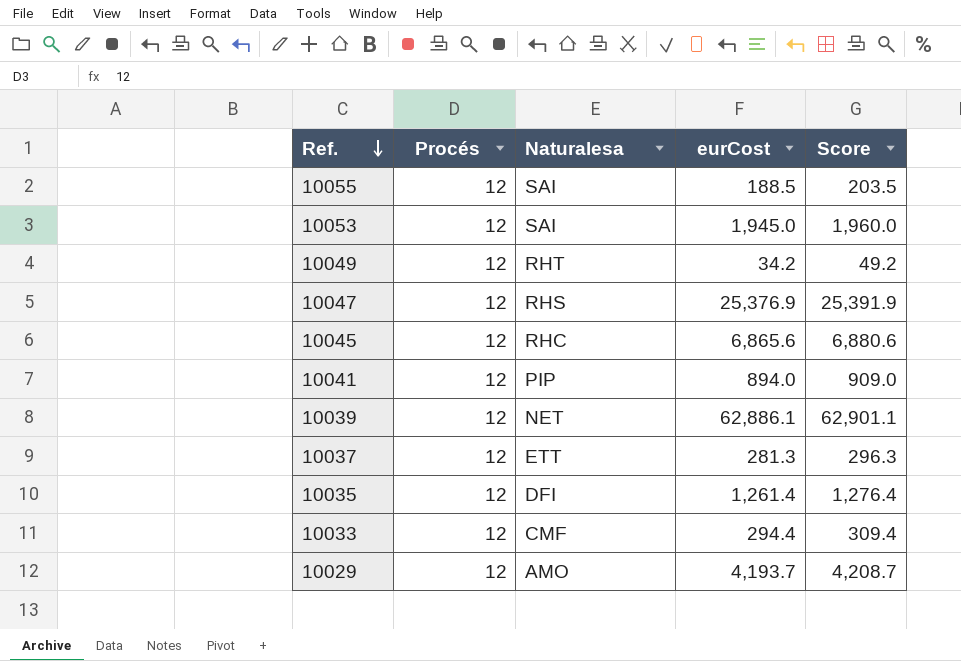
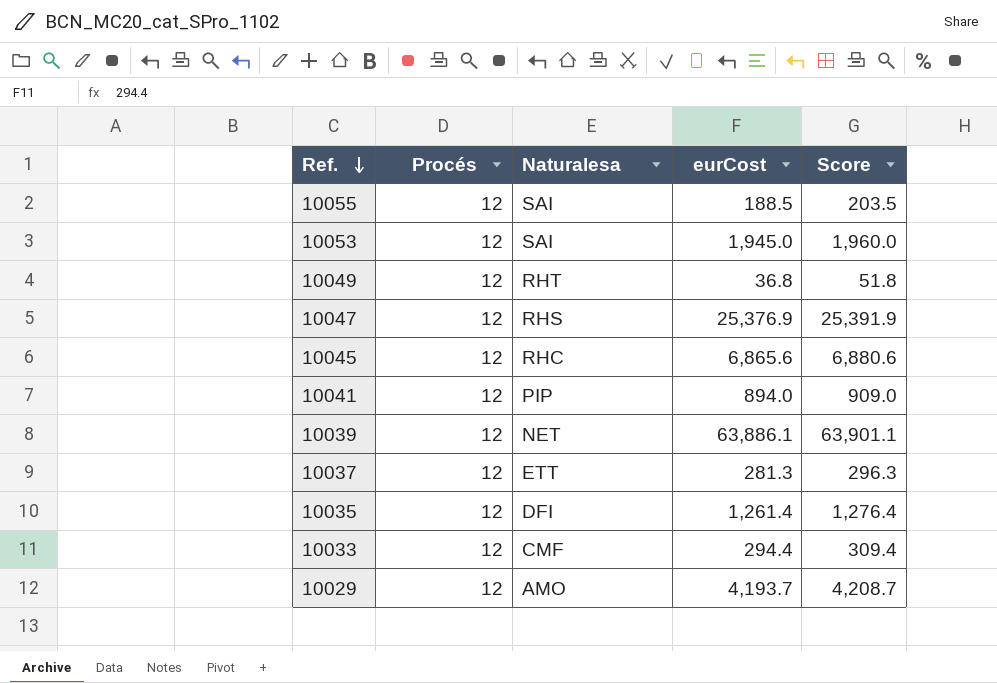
10049 | eurCost: 34.2 -> 36.8
10049 | Score: 49.2 -> 51.8
10039 | eurCost: 62,886.1 -> 63,886.1
10039 | Score: 62,901.1 -> 63,901.1

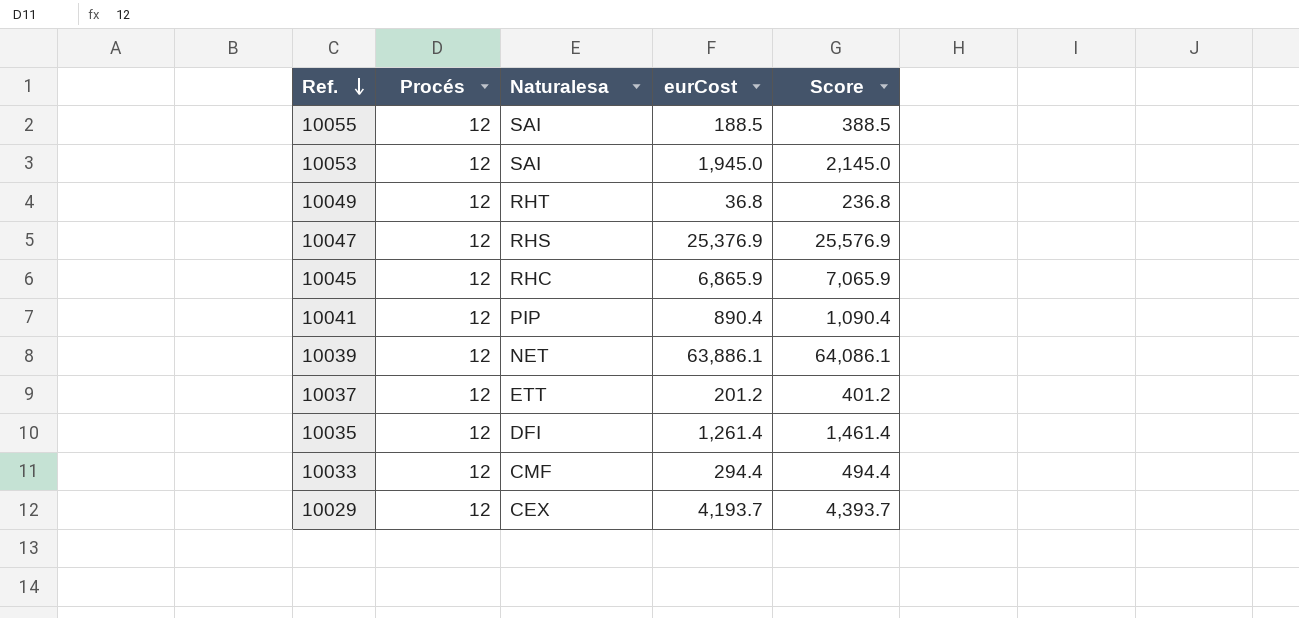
column Score | formula: [eurCost] + 15 -> [eurCost] + 200
10045 | eurCost: 6,865.6 -> 6,865.9
10041 | eurCost: 894.0 -> 890.4
10037 | eurCost: 281.3 -> 201.2
10029 | Naturalesa: AMO -> CEX

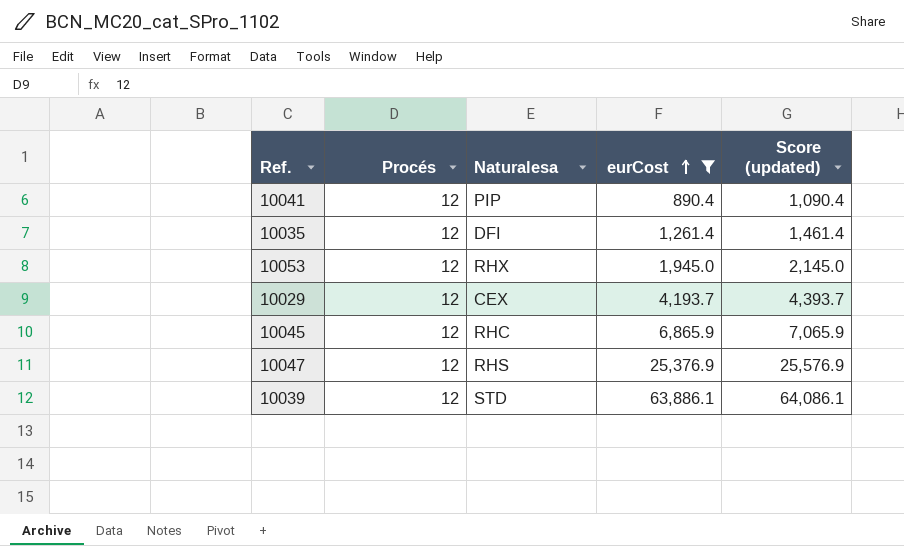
filter: none -> eurCost >= 890.4
row order: Ref. descending -> eurCost ascending
column name: Score -> Score (updated)
10053 | Naturalesa: SAI -> RHX
10039 | Naturalesa: NET -> STD

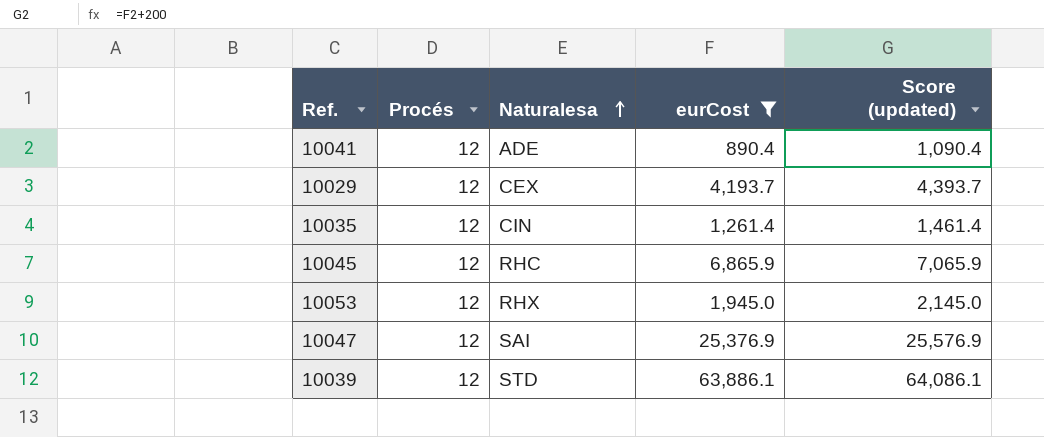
row order: eurCost ascending -> Naturalesa ascending
10041 | Naturalesa: PIP -> ADE
10035 | Naturalesa: DFI -> CIN
10047 | Naturalesa: RHS -> SAI

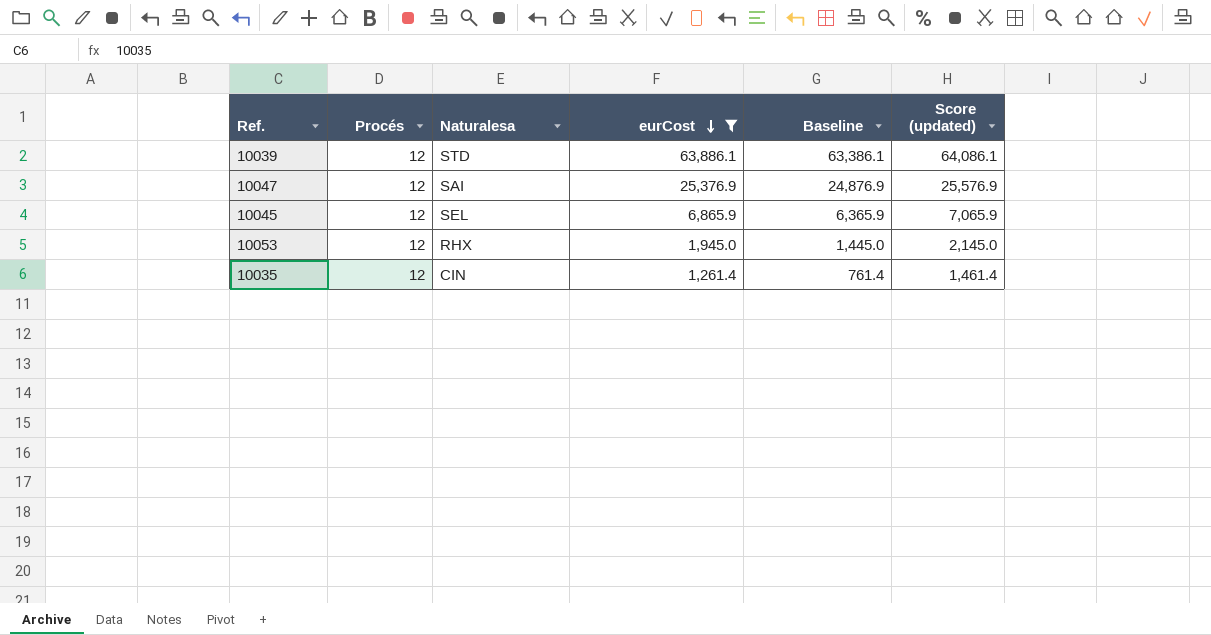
row order: Naturalesa ascending -> eurCost descending
column Baseline | formula: none -> [eurCost] - 500
row 10041: 12 | ADE | 890.4 | 1,090.4 -> none
row 10029: 12 | CEX | 4,193.7 | 4,393.7 -> none
10045 | Naturalesa: RHC -> SEL

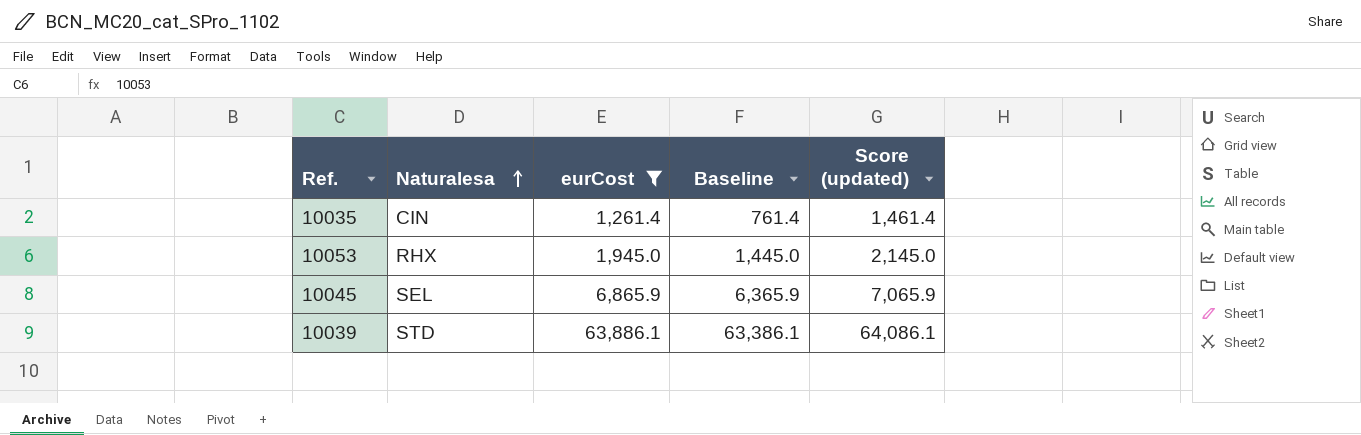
row order: eurCost descending -> Naturalesa ascending
column Procés | position: 2 -> none
row 10047: 12 | SAI | 25,376.9 | 24,876.9 | 25,576.9 -> none

